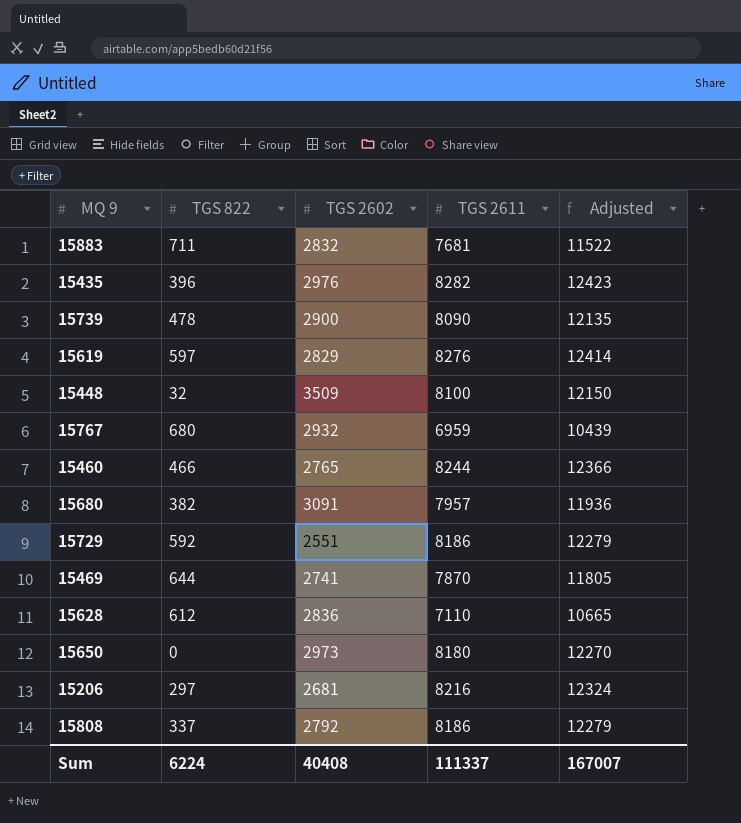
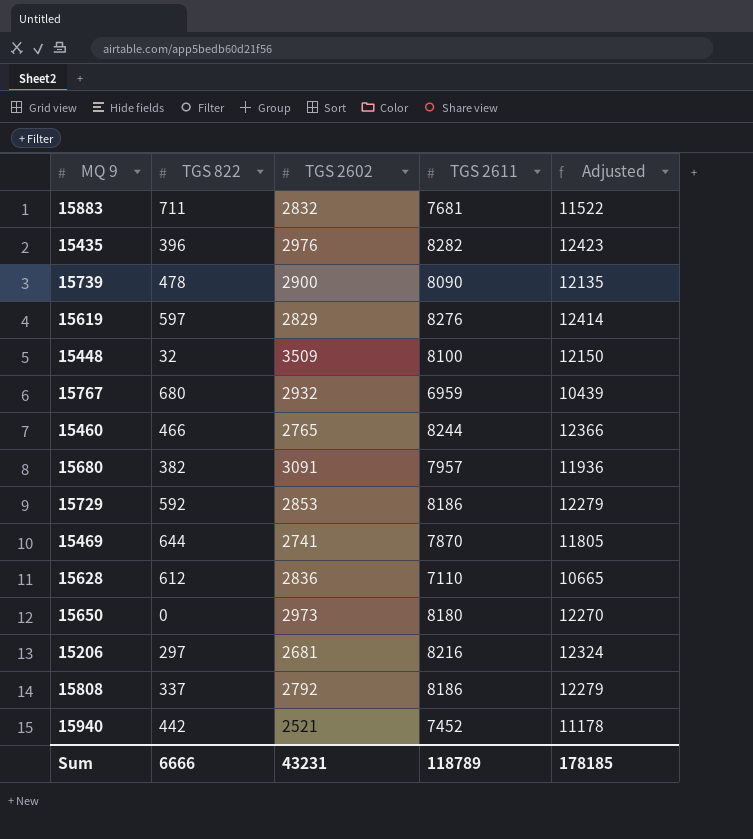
15729 | TGS 2602: 2551 -> 2853
row 15940: none -> 442 | 2521 | 7452 | 11178
Sum | TGS 822: 6224 -> 6666
Sum | TGS 2602: 40408 -> 43231
Sum | TGS 2611: 111337 -> 118789
Sum | Adjusted: 167007 -> 178185

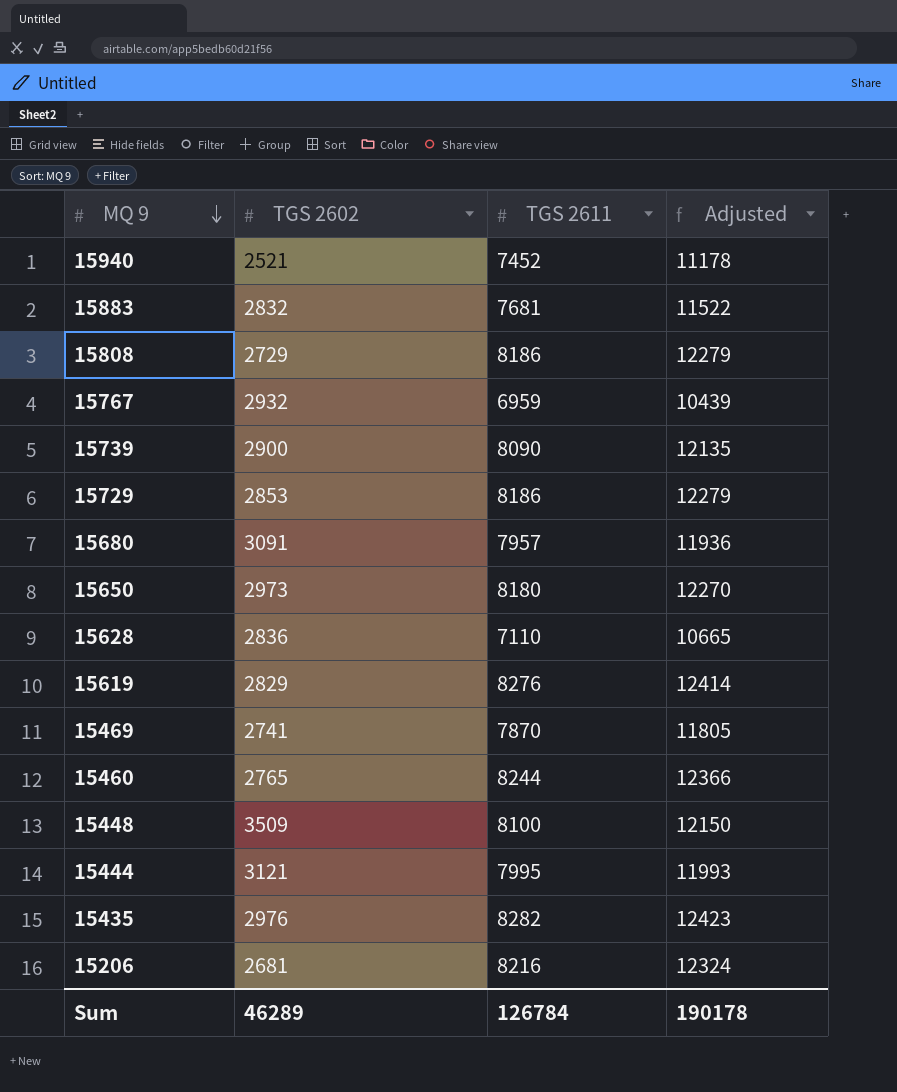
row order: none -> MQ 9 descending
column TGS 822 | position: 2 -> none
15808 | TGS 2602: 2792 -> 2729
row 15444: none -> 3121 | 7995 | 11993
Sum | TGS 2602: 43231 -> 46289
Sum | TGS 2611: 118789 -> 126784
Sum | Adjusted: 178185 -> 190178

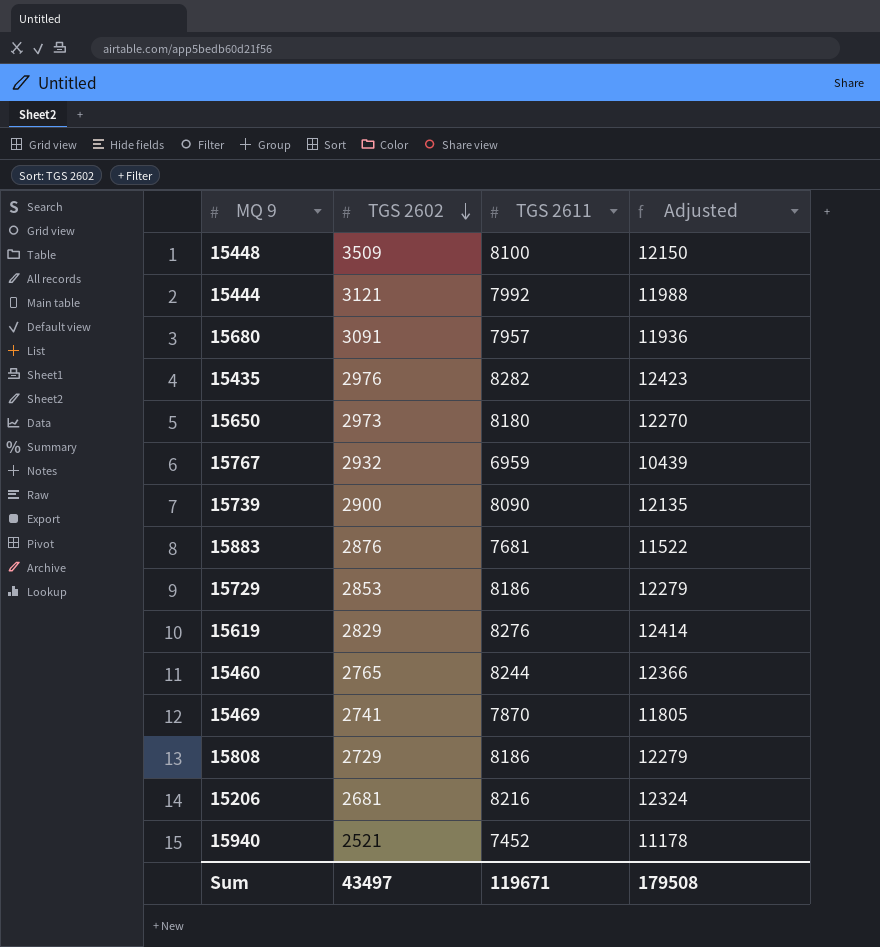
row order: MQ 9 descending -> TGS 2602 descending
row 15628: 2836 | 7110 | 10665 -> none
15444 | TGS 2611: 7995 -> 7992
15444 | Adjusted: 11993 -> 11988
15883 | TGS 2602: 2832 -> 2876
Sum | TGS 2602: 46289 -> 43497
Sum | TGS 2611: 126784 -> 119671
Sum | Adjusted: 190178 -> 179508

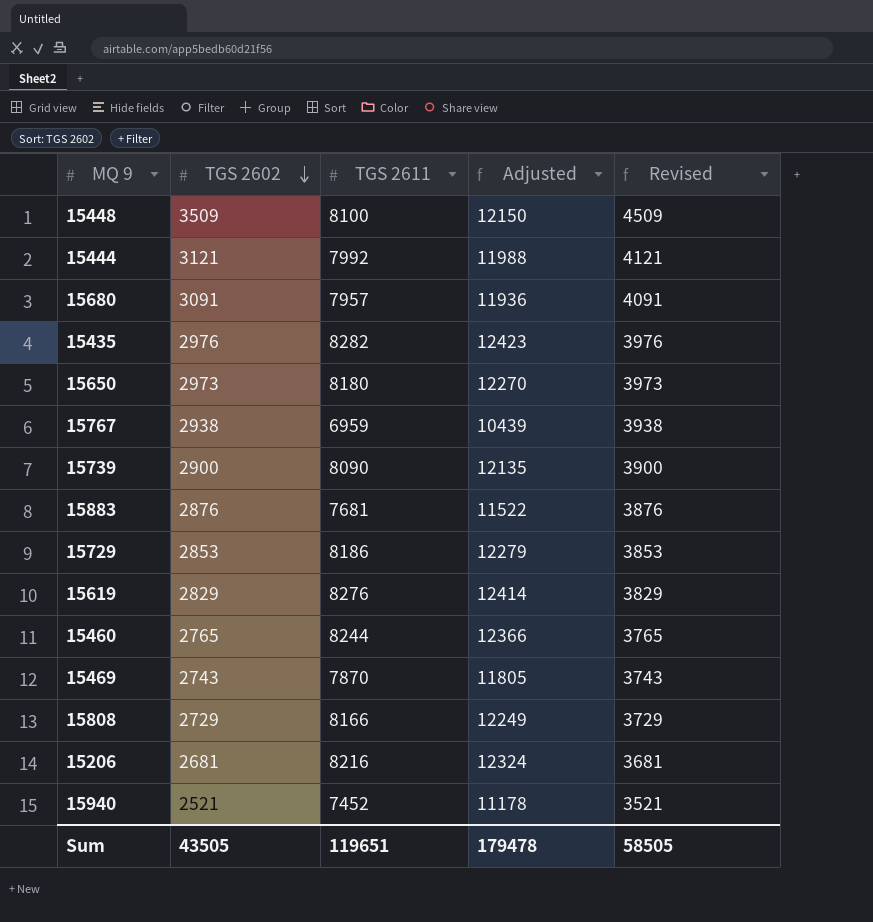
column Revised | formula: none -> [TGS 2602] + 1000
15767 | TGS 2602: 2932 -> 2938
15469 | TGS 2602: 2741 -> 2743
15808 | TGS 2611: 8186 -> 8166
15808 | Adjusted: 12279 -> 12249
Sum | TGS 2602: 43497 -> 43505
Sum | TGS 2611: 119671 -> 119651
Sum | Adjusted: 179508 -> 179478

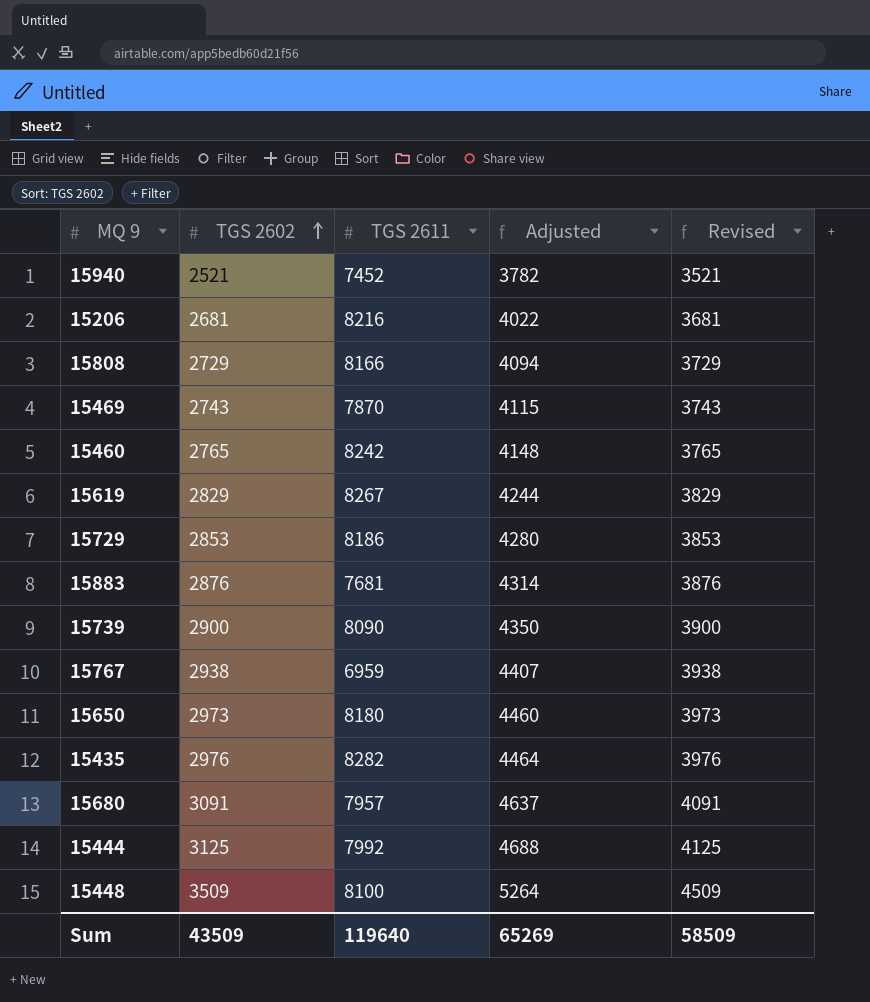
row order: TGS 2602 descending -> TGS 2602 ascending
column Adjusted | formula: [TGS 2611] * 1.5 -> [TGS 2602] * 1.5
15460 | TGS 2611: 8244 -> 8242
15619 | TGS 2611: 8276 -> 8267
15444 | TGS 2602: 3121 -> 3125
15444 | Revised: 4121 -> 4125
Sum | TGS 2602: 43505 -> 43509
Sum | TGS 2611: 119651 -> 119640
Sum | Adjusted: 179478 -> 65269
Sum | Revised: 58505 -> 58509

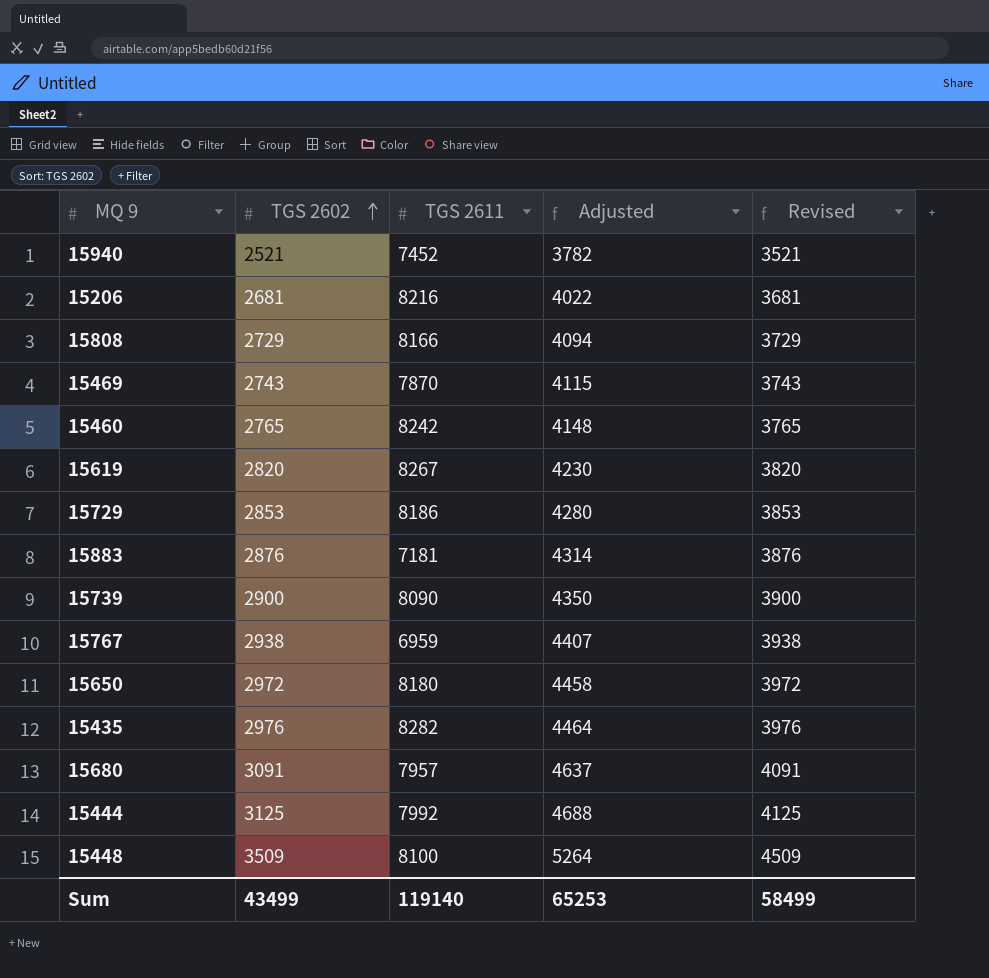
15619 | TGS 2602: 2829 -> 2820
15619 | Adjusted: 4244 -> 4230
15619 | Revised: 3829 -> 3820
15883 | TGS 2611: 7681 -> 7181
15650 | TGS 2602: 2973 -> 2972
15650 | Adjusted: 4460 -> 4458
15650 | Revised: 3973 -> 3972
Sum | TGS 2602: 43509 -> 43499
Sum | TGS 2611: 119640 -> 119140
Sum | Adjusted: 65269 -> 65253
Sum | Revised: 58509 -> 58499

